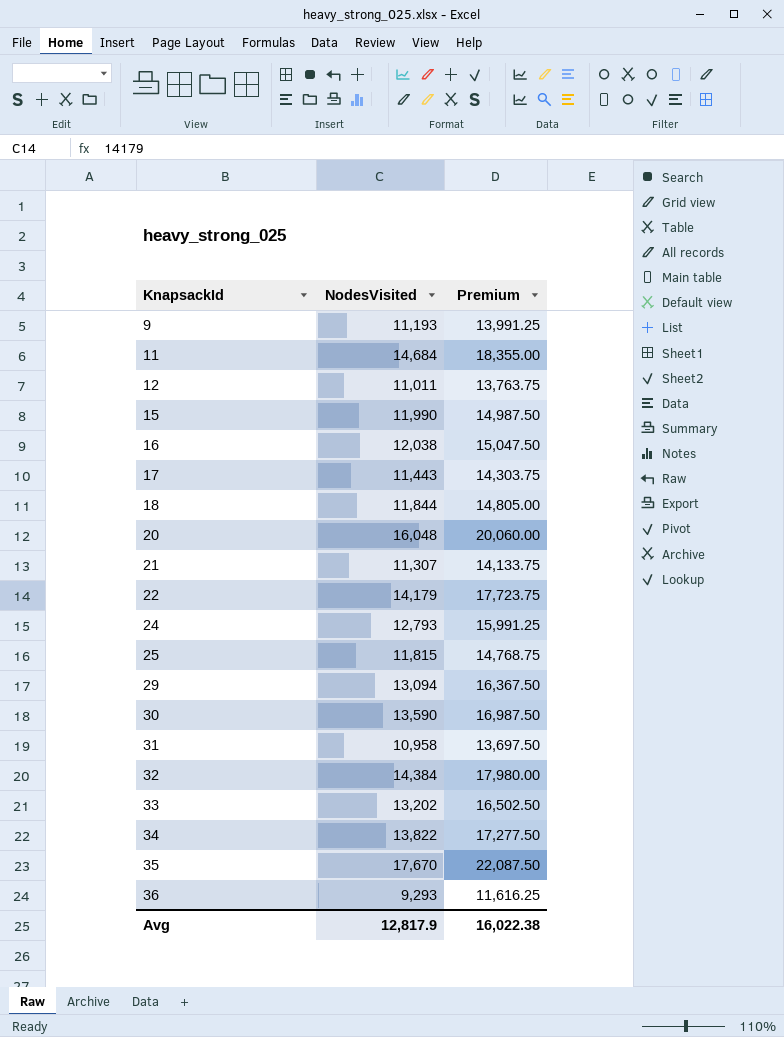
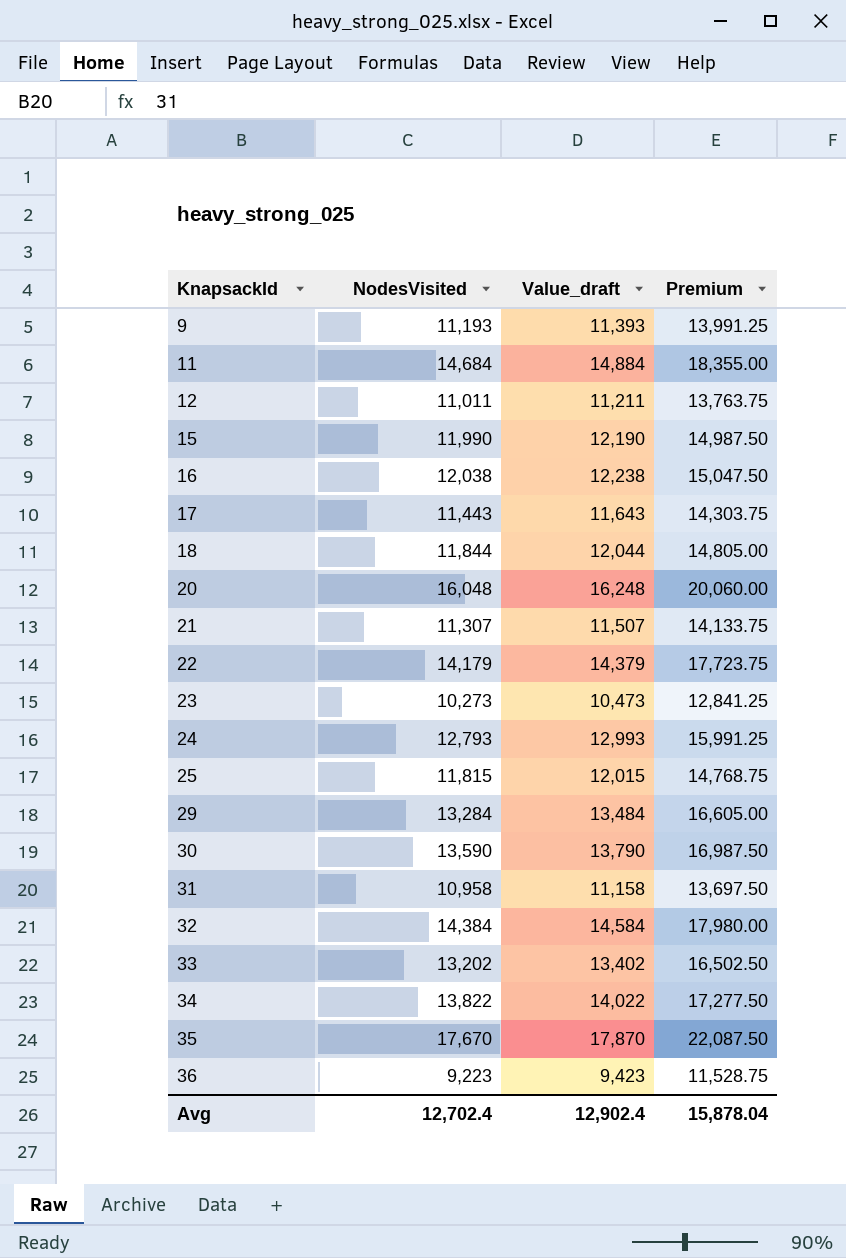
column Value_draft | formula: none -> [NodesVisited] + 200
row 23: none -> 10,273 | 10,473 | 12,841.25
29 | NodesVisited: 13,094 -> 13,284
29 | Premium: 16,367.50 -> 16,605.00
36 | NodesVisited: 9,293 -> 9,223
36 | Premium: 11,616.25 -> 11,528.75
Avg | NodesVisited: 12,817.9 -> 12,702.4
Avg | Premium: 16,022.38 -> 15,878.04

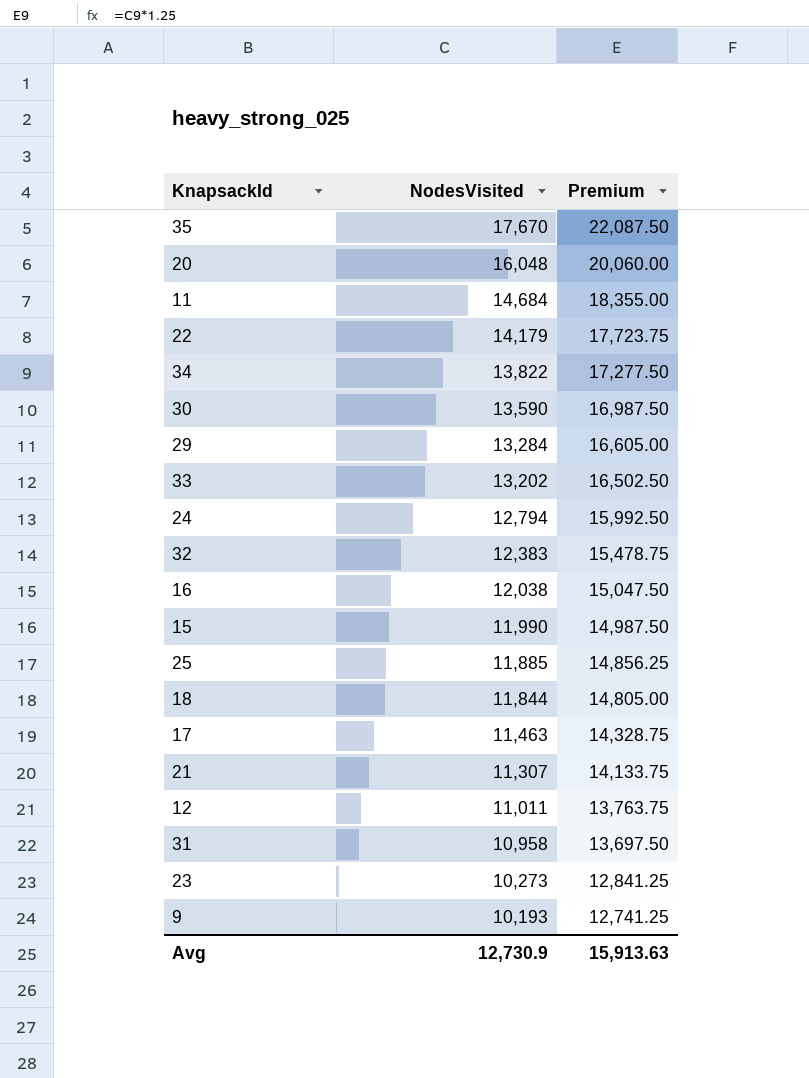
row order: KnapsackId ascending -> NodesVisited descending
column Value_draft | formula: [NodesVisited] + 200 -> none
row 36: 9,223 | 9,423 | 11,528.75 -> none
24 | NodesVisited: 12,793 -> 12,794
24 | Premium: 15,991.25 -> 15,992.50
32 | NodesVisited: 14,384 -> 12,383
32 | Premium: 17,980.00 -> 15,478.75
25 | NodesVisited: 11,815 -> 11,885
25 | Premium: 14,768.75 -> 14,856.25
17 | NodesVisited: 11,443 -> 11,463
17 | Premium: 14,303.75 -> 14,328.75
9 | NodesVisited: 11,193 -> 10,193
9 | Premium: 13,991.25 -> 12,741.25
Avg | NodesVisited: 12,702.4 -> 12,730.9
Avg | Premium: 15,878.04 -> 15,913.63

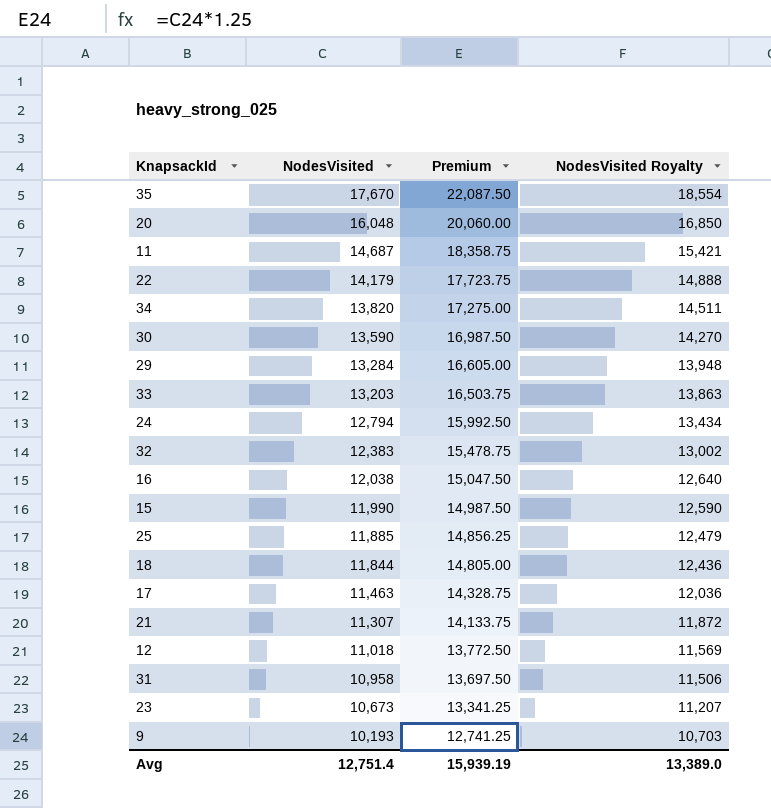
column NodesVisited Royalty | formula: none -> [NodesVisited] * 1.05
11 | NodesVisited: 14,684 -> 14,687
11 | Premium: 18,355.00 -> 18,358.75
34 | NodesVisited: 13,822 -> 13,820
34 | Premium: 17,277.50 -> 17,275.00
33 | NodesVisited: 13,202 -> 13,203
33 | Premium: 16,502.50 -> 16,503.75
12 | NodesVisited: 11,011 -> 11,018
12 | Premium: 13,763.75 -> 13,772.50
23 | NodesVisited: 10,273 -> 10,673
23 | Premium: 12,841.25 -> 13,341.25
Avg | NodesVisited: 12,730.9 -> 12,751.4
Avg | Premium: 15,913.63 -> 15,939.19

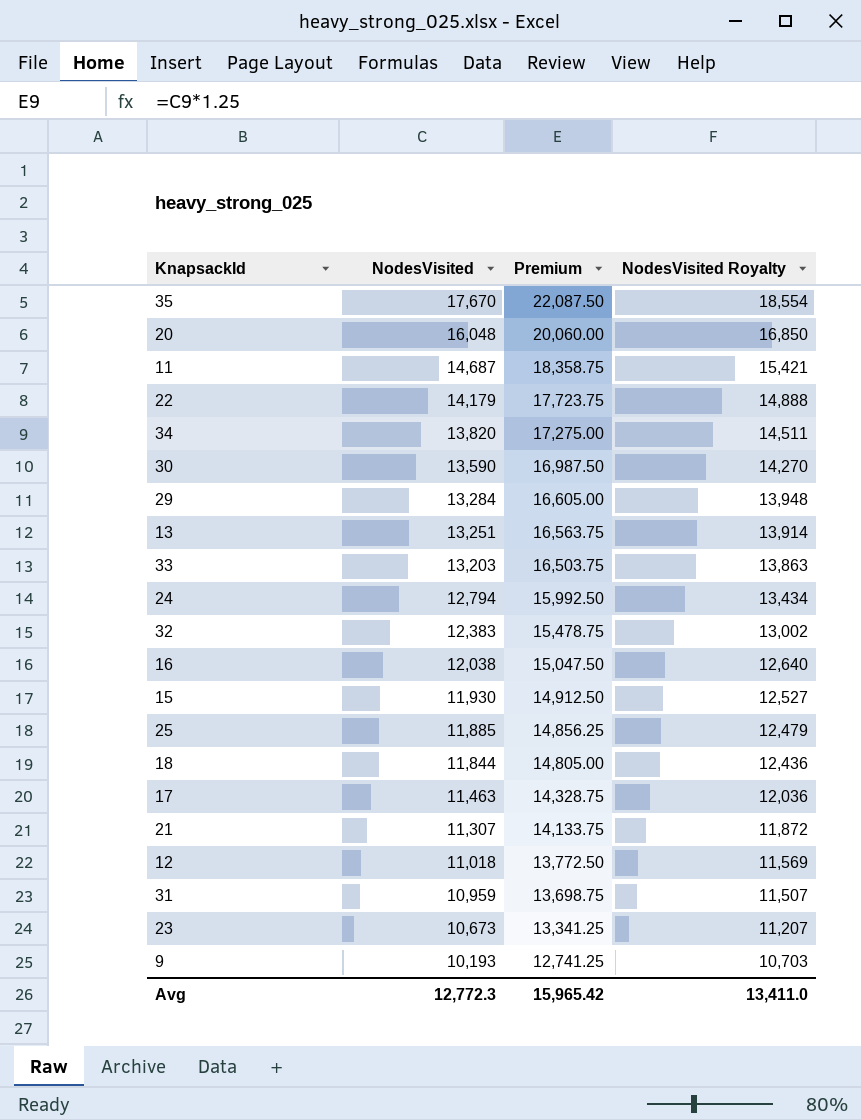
row 13: none -> 13,251 | 16,563.75 | 13,914
15 | NodesVisited: 11,990 -> 11,930
15 | Premium: 14,987.50 -> 14,912.50
15 | NodesVisited Royalty: 12,590 -> 12,527
31 | NodesVisited: 10,958 -> 10,959
31 | Premium: 13,697.50 -> 13,698.75
31 | NodesVisited Royalty: 11,506 -> 11,507
Avg | NodesVisited: 12,751.4 -> 12,772.3
Avg | Premium: 15,939.19 -> 15,965.42
Avg | NodesVisited Royalty: 13,389.0 -> 13,411.0

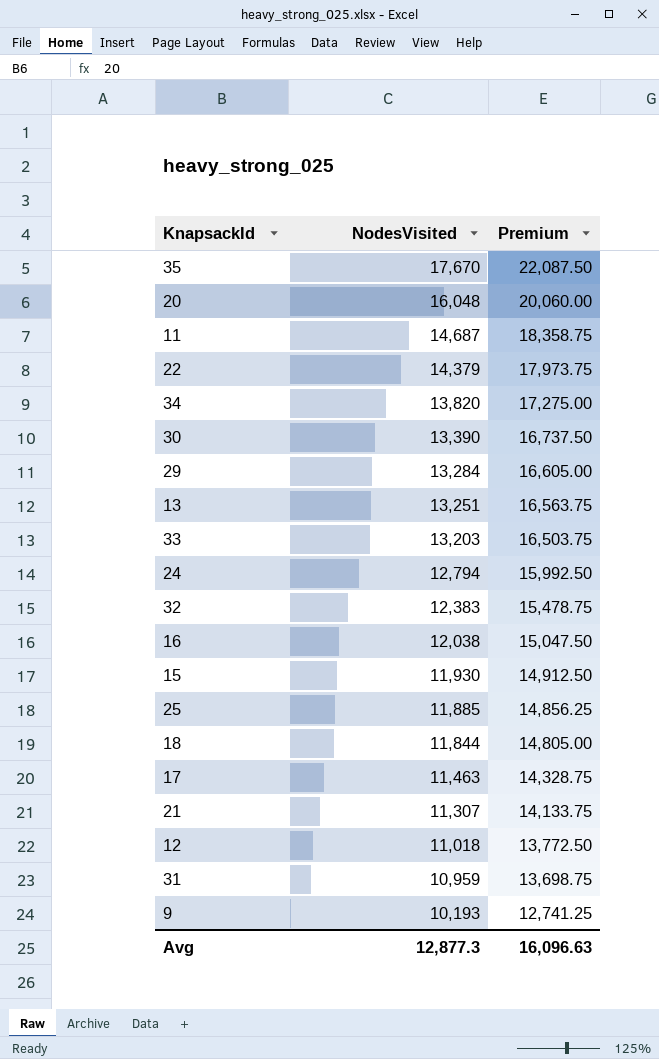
column NodesVisited Royalty | formula: [NodesVisited] * 1.05 -> none
row 23: 10,673 | 13,341.25 | 11,207 -> none
22 | NodesVisited: 14,179 -> 14,379
22 | Premium: 17,723.75 -> 17,973.75
30 | NodesVisited: 13,590 -> 13,390
30 | Premium: 16,987.50 -> 16,737.50
Avg | NodesVisited: 12,772.3 -> 12,877.3
Avg | Premium: 15,965.42 -> 16,096.63

